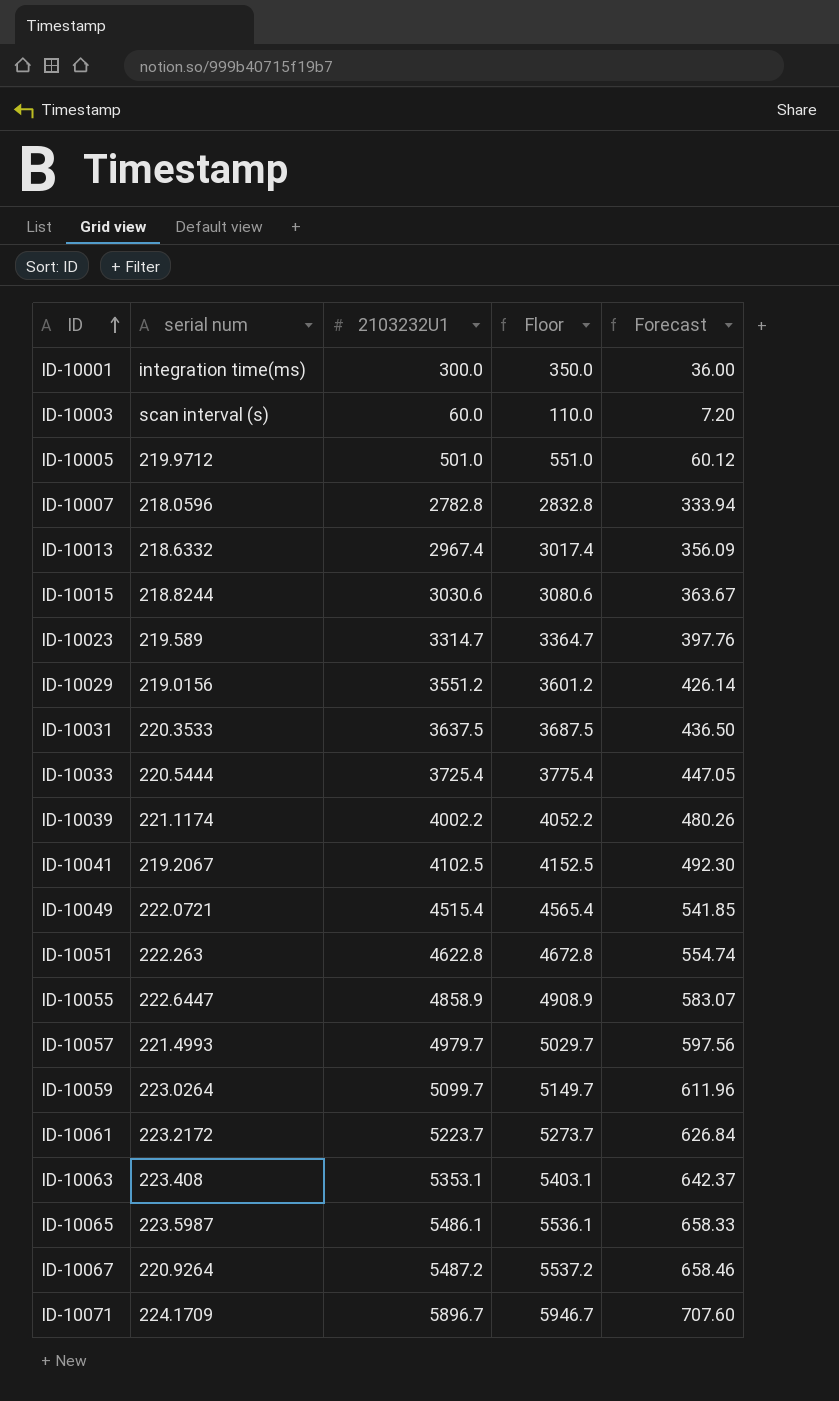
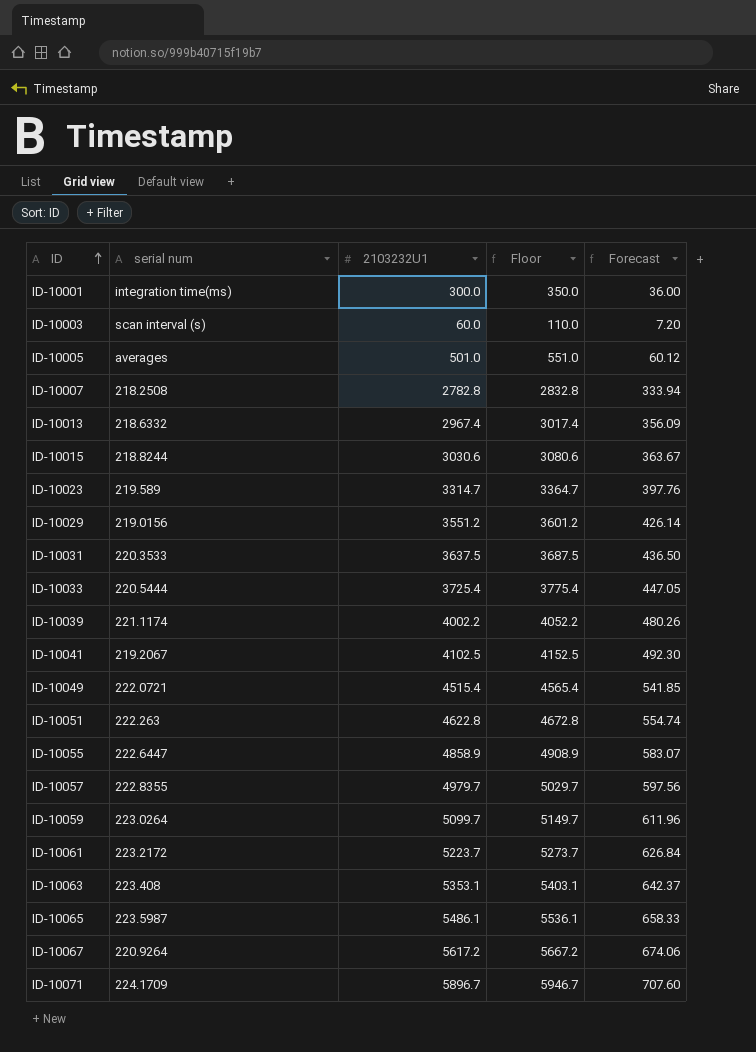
ID-10005 | serial num: 219.9712 -> averages
ID-10007 | serial num: 218.0596 -> 218.2508
ID-10057 | serial num: 221.4993 -> 222.8355
ID-10067 | 2103232U1: 5487.2 -> 5617.2
ID-10067 | Floor: 5537.2 -> 5667.2
ID-10067 | Forecast: 658.46 -> 674.06

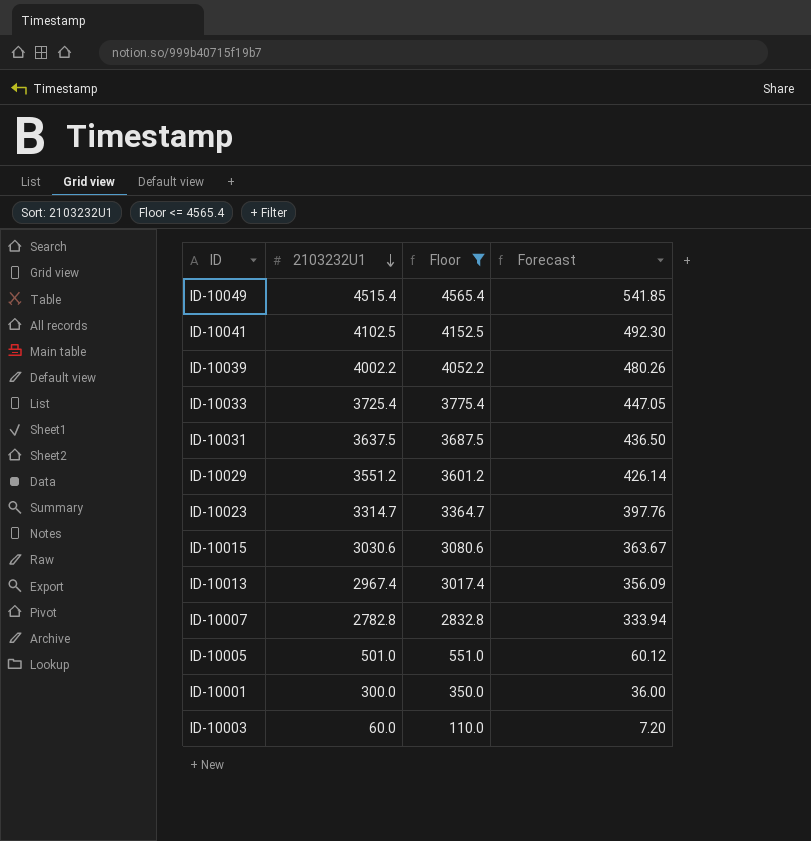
filter: none -> Floor <= 4565.4
row order: ID ascending -> 2103232U1 descending
column serial num | position: 2 -> none

